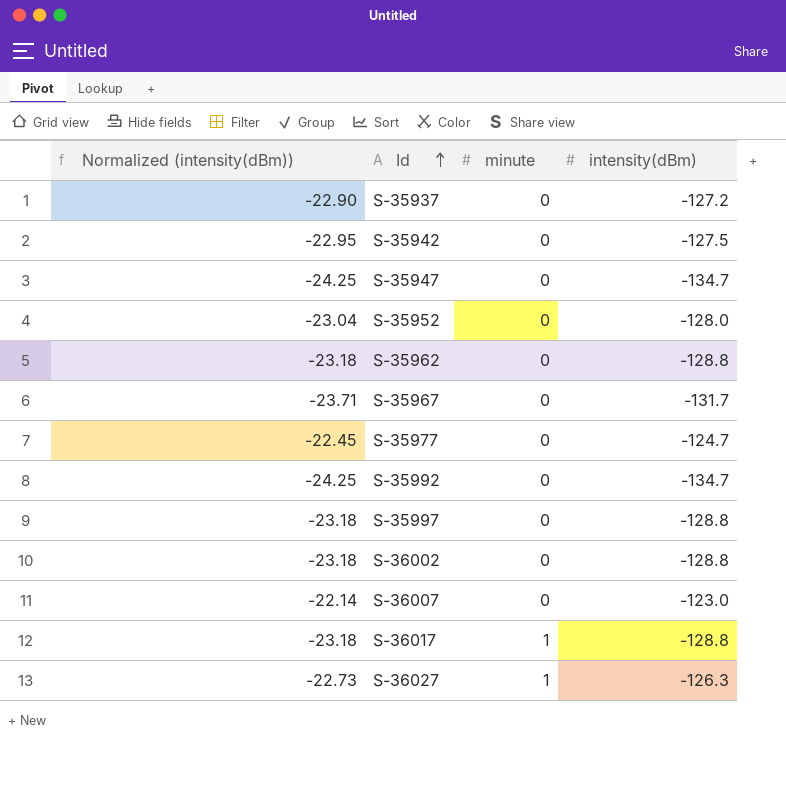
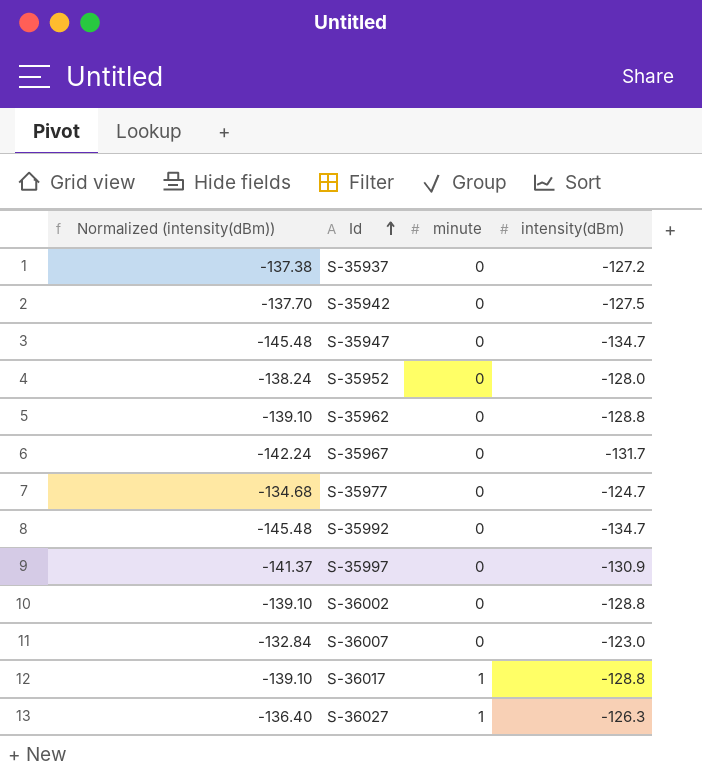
column Normalized (intensity(dBm)) | formula: [intensity(dBm)] * 0.18 -> [intensity(dBm)] * 1.08
S-35997 | intensity(dBm): -128.8 -> -130.9

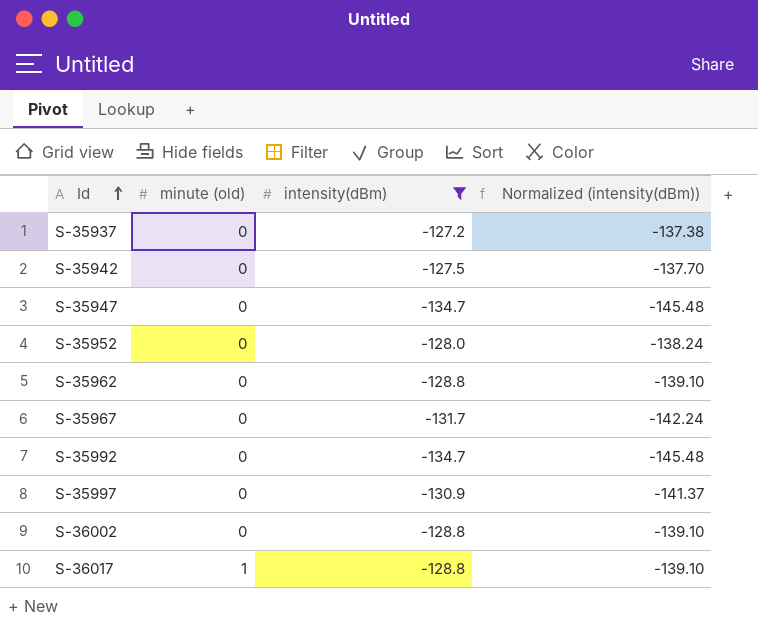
filter: none -> intensity(dBm) <= -127.2
column name: minute -> minute (old)
column Normalized (intensity(dBm)) | position: 1 -> 4

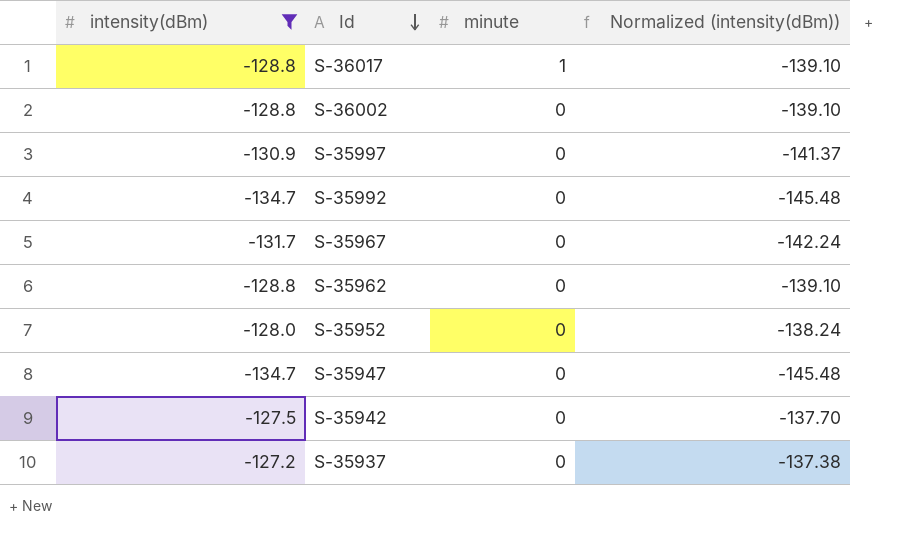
row order: Id ascending -> Id descending
column intensity(dBm) | position: 3 -> 1
column name: minute (old) -> minute

